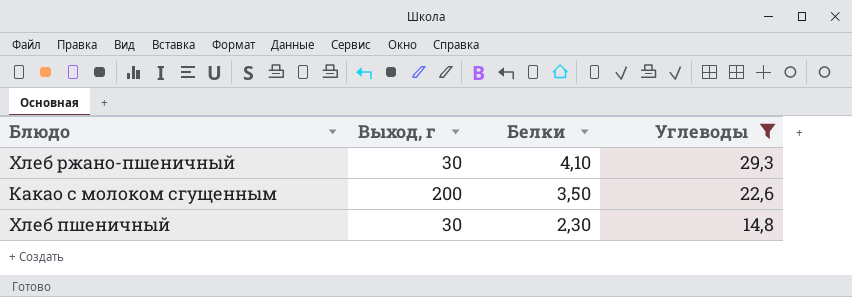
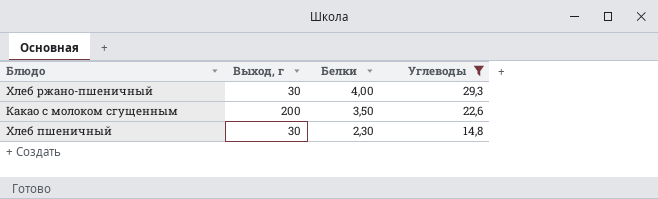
Хлеб ржано-пшеничный | Белки: 4,10 -> 4,00

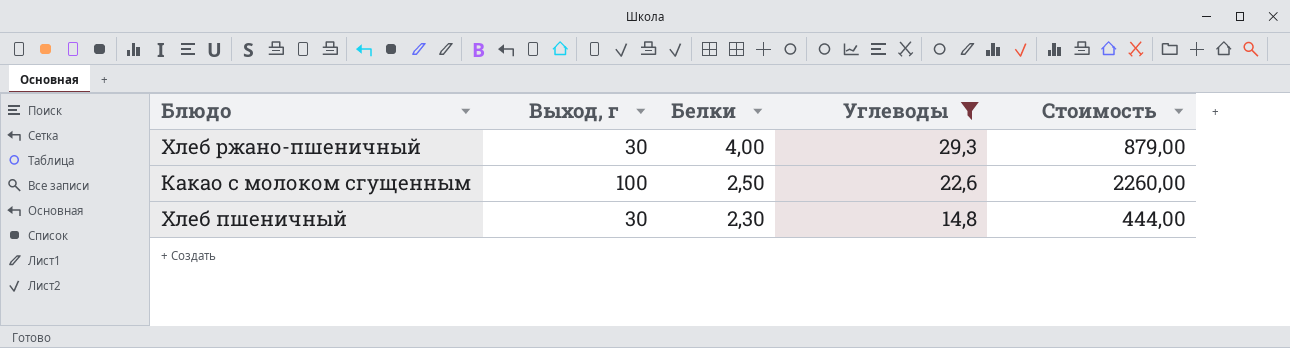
column Стоимость | formula: none -> [Выход, г] * [Углеводы]
Какао с молоком сгущенным | Выход, г: 200 -> 100
Какао с молоком сгущенным | Белки: 3,50 -> 2,50

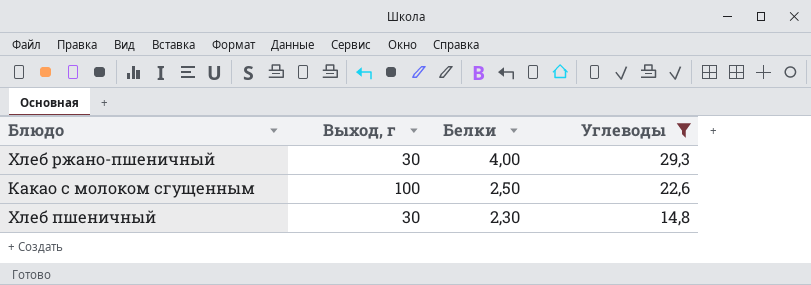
column Стоимость | formula: [Выход, г] * [Углеводы] -> none

